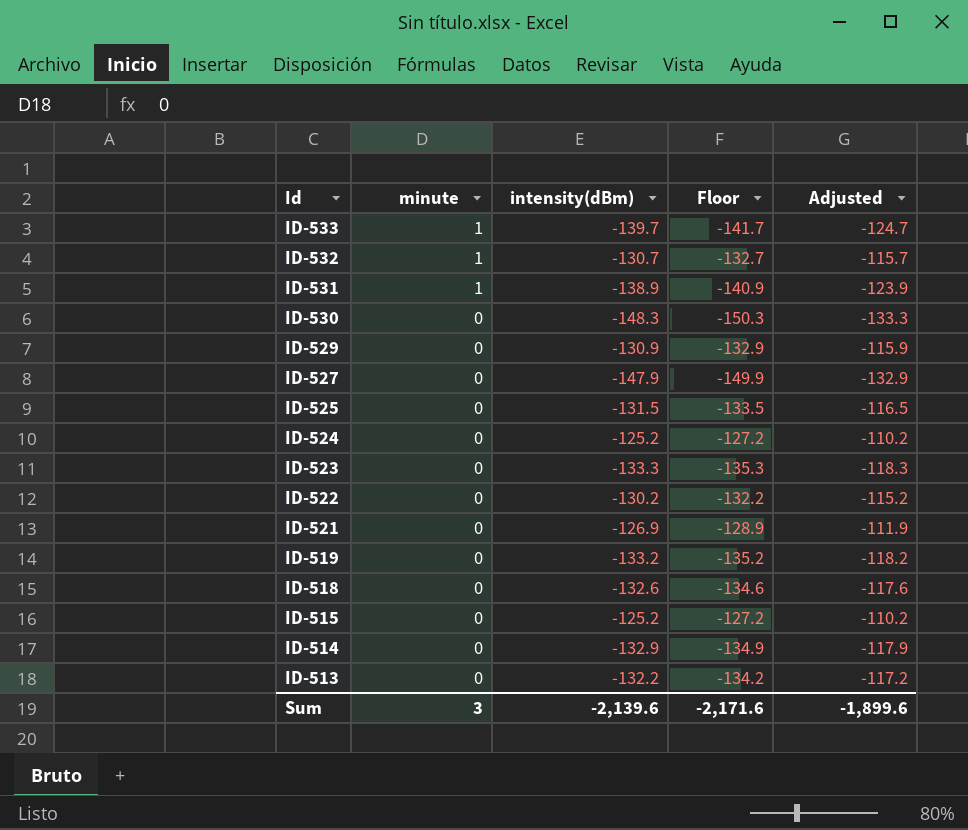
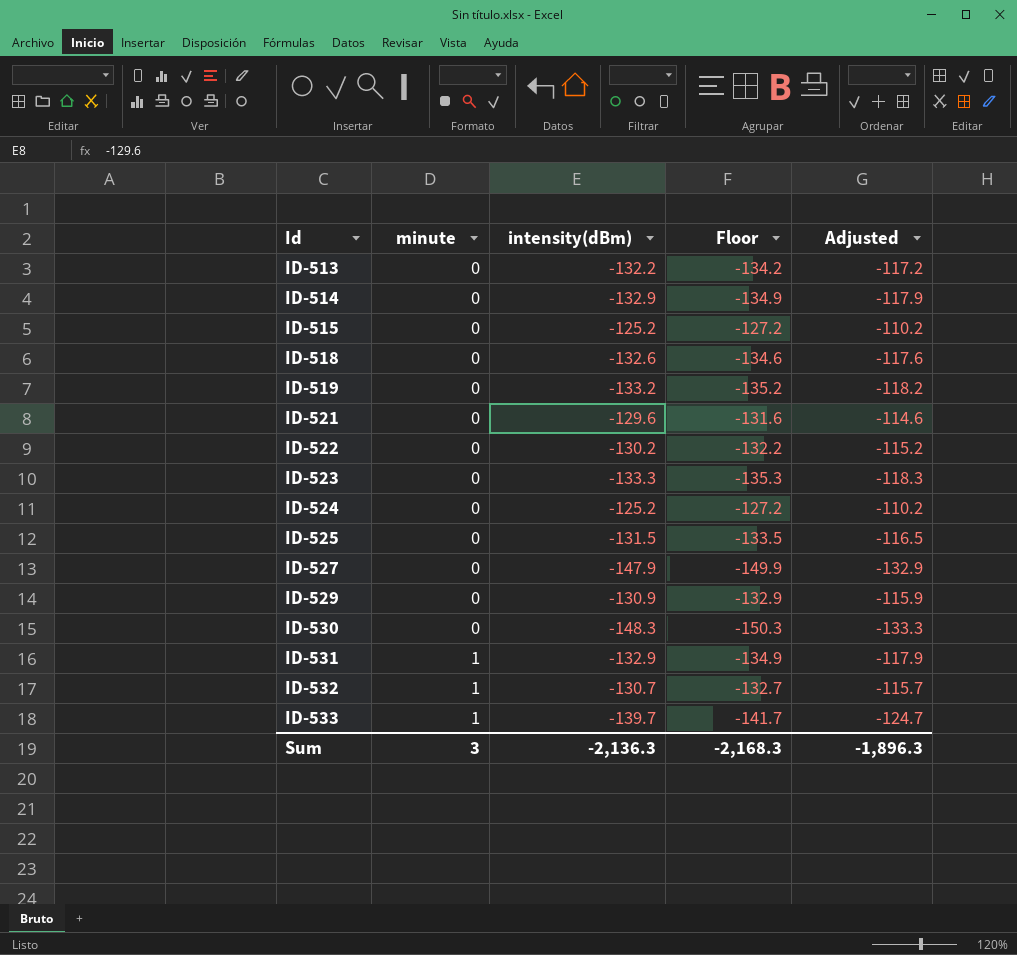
row order: Id descending -> Id ascending
ID-521 | intensity(dBm): -126.9 -> -129.6
ID-521 | Floor: -128.9 -> -131.6
ID-521 | Adjusted: -111.9 -> -114.6
ID-531 | intensity(dBm): -138.9 -> -132.9
ID-531 | Floor: -140.9 -> -134.9
ID-531 | Adjusted: -123.9 -> -117.9
Sum | intensity(dBm): -2,139.6 -> -2,136.3
Sum | Floor: -2,171.6 -> -2,168.3
Sum | Adjusted: -1,899.6 -> -1,896.3

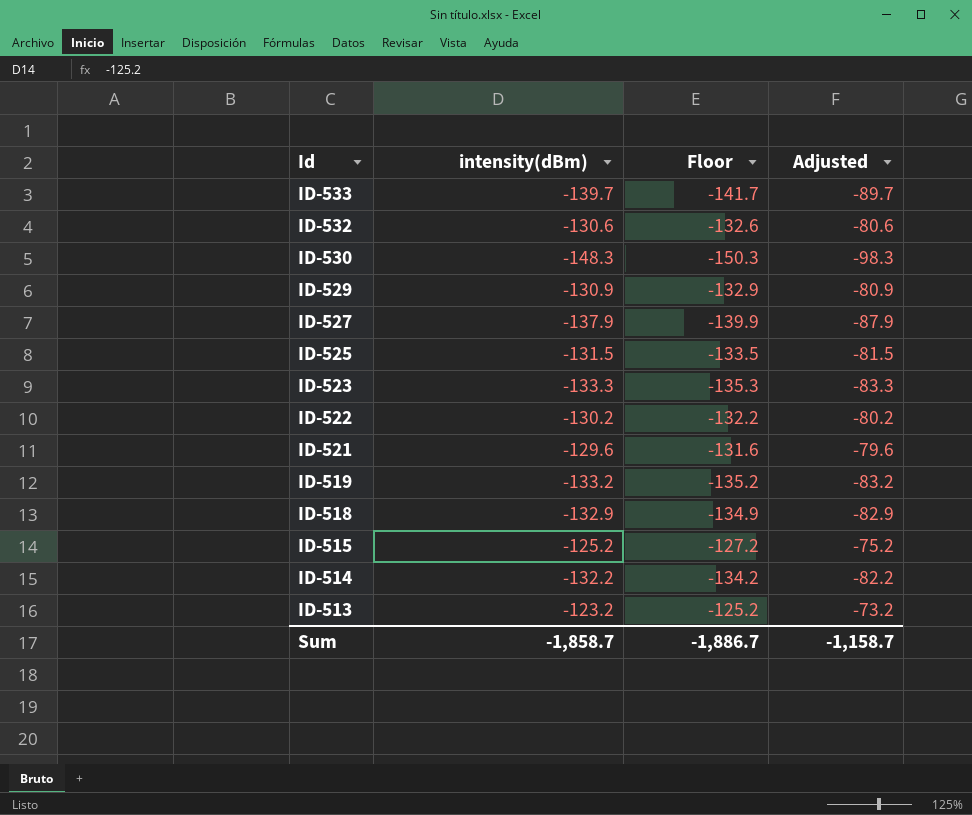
row order: Id ascending -> Id descending
column minute | position: 2 -> none
column Adjusted | formula: [intensity(dBm)] + 15 -> [intensity(dBm)] + 50
row ID-524: 0 | -125.2 | -127.2 | -110.2 -> none
row ID-531: 1 | -132.9 | -134.9 | -117.9 -> none
ID-532 | intensity(dBm): -130.7 -> -130.6
ID-532 | Floor: -132.7 -> -132.6
ID-527 | intensity(dBm): -147.9 -> -137.9
ID-527 | Floor: -149.9 -> -139.9
ID-518 | intensity(dBm): -132.6 -> -132.9
ID-518 | Floor: -134.6 -> -134.9
ID-514 | intensity(dBm): -132.9 -> -132.2
ID-514 | Floor: -134.9 -> -134.2
ID-513 | intensity(dBm): -132.2 -> -123.2
ID-513 | Floor: -134.2 -> -125.2
Sum | intensity(dBm): -2,136.3 -> -1,858.7
Sum | Floor: -2,168.3 -> -1,886.7
Sum | Adjusted: -1,896.3 -> -1,158.7

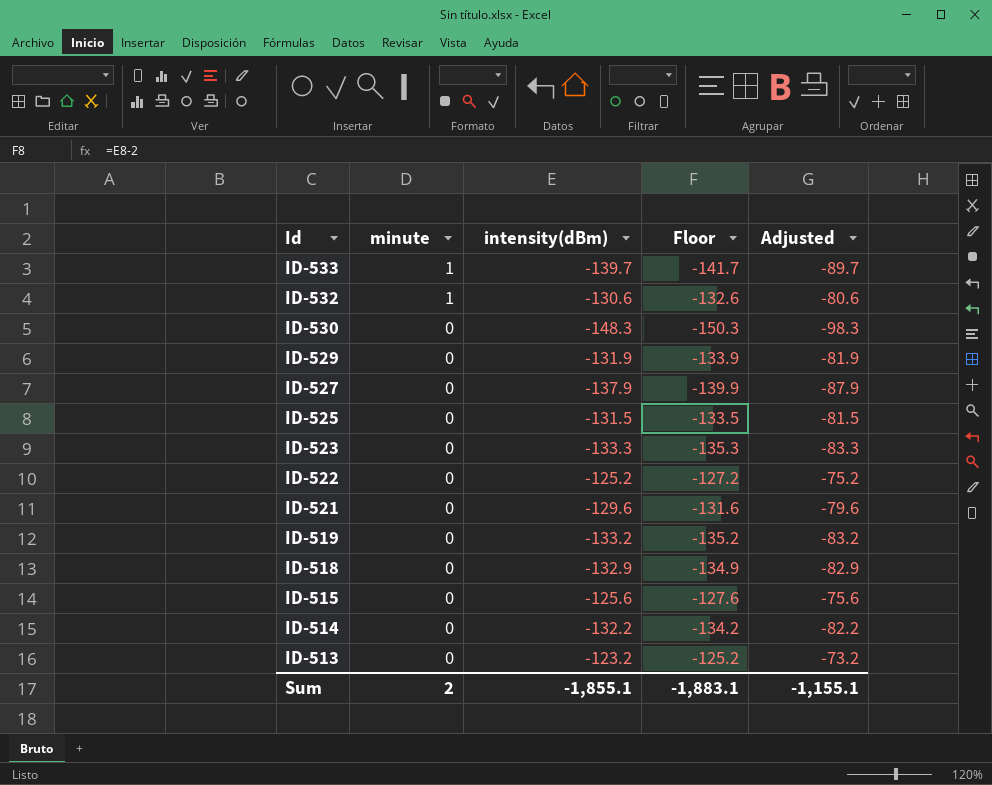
column minute | position: none -> 2
ID-529 | intensity(dBm): -130.9 -> -131.9
ID-529 | Floor: -132.9 -> -133.9
ID-529 | Adjusted: -80.9 -> -81.9
ID-522 | intensity(dBm): -130.2 -> -125.2
ID-522 | Floor: -132.2 -> -127.2
ID-522 | Adjusted: -80.2 -> -75.2
ID-515 | intensity(dBm): -125.2 -> -125.6
ID-515 | Floor: -127.2 -> -127.6
ID-515 | Adjusted: -75.2 -> -75.6
Sum | intensity(dBm): -1,858.7 -> -1,855.1
Sum | Floor: -1,886.7 -> -1,883.1
Sum | Adjusted: -1,158.7 -> -1,155.1

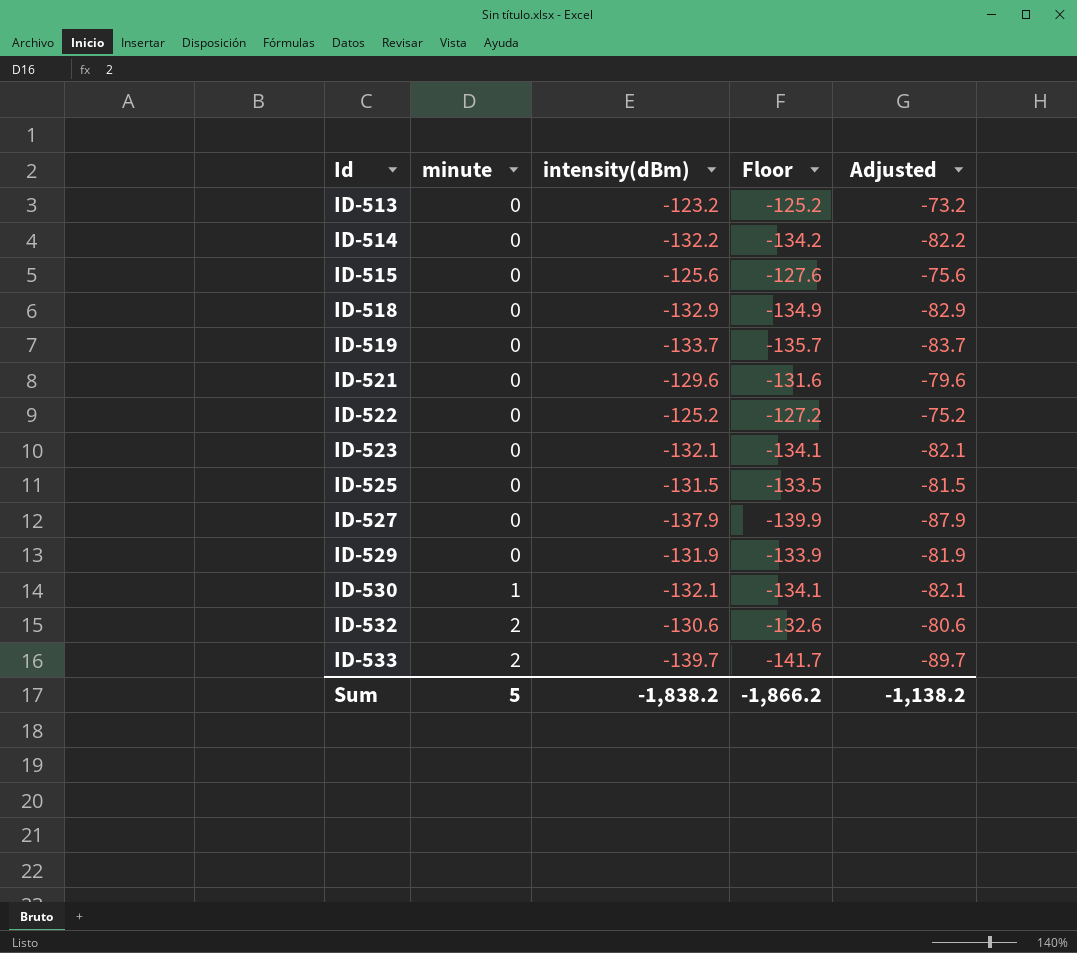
row order: Id descending -> Id ascending
ID-519 | intensity(dBm): -133.2 -> -133.7
ID-519 | Floor: -135.2 -> -135.7
ID-519 | Adjusted: -83.2 -> -83.7
ID-523 | intensity(dBm): -133.3 -> -132.1
ID-523 | Floor: -135.3 -> -134.1
ID-523 | Adjusted: -83.3 -> -82.1
ID-530 | minute: 0 -> 1
ID-530 | intensity(dBm): -148.3 -> -132.1
ID-530 | Floor: -150.3 -> -134.1
ID-530 | Adjusted: -98.3 -> -82.1
ID-532 | minute: 1 -> 2
ID-533 | minute: 1 -> 2
Sum | minute: 2 -> 5
Sum | intensity(dBm): -1,855.1 -> -1,838.2
Sum | Floor: -1,883.1 -> -1,866.2
Sum | Adjusted: -1,155.1 -> -1,138.2

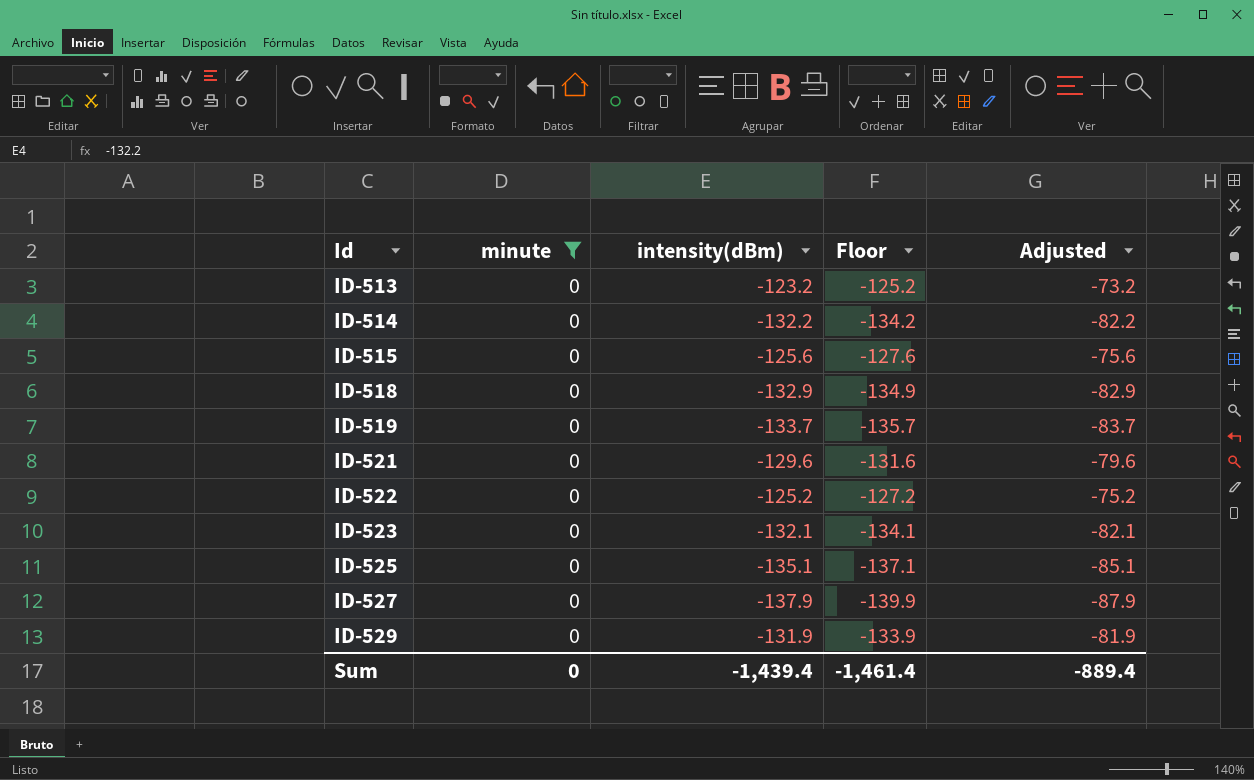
filter: none -> minute = 0
ID-525 | intensity(dBm): -131.5 -> -135.1
ID-525 | Floor: -133.5 -> -137.1
ID-525 | Adjusted: -81.5 -> -85.1
Sum | minute: 5 -> 0
Sum | intensity(dBm): -1,838.2 -> -1,439.4
Sum | Floor: -1,866.2 -> -1,461.4
Sum | Adjusted: -1,138.2 -> -889.4

